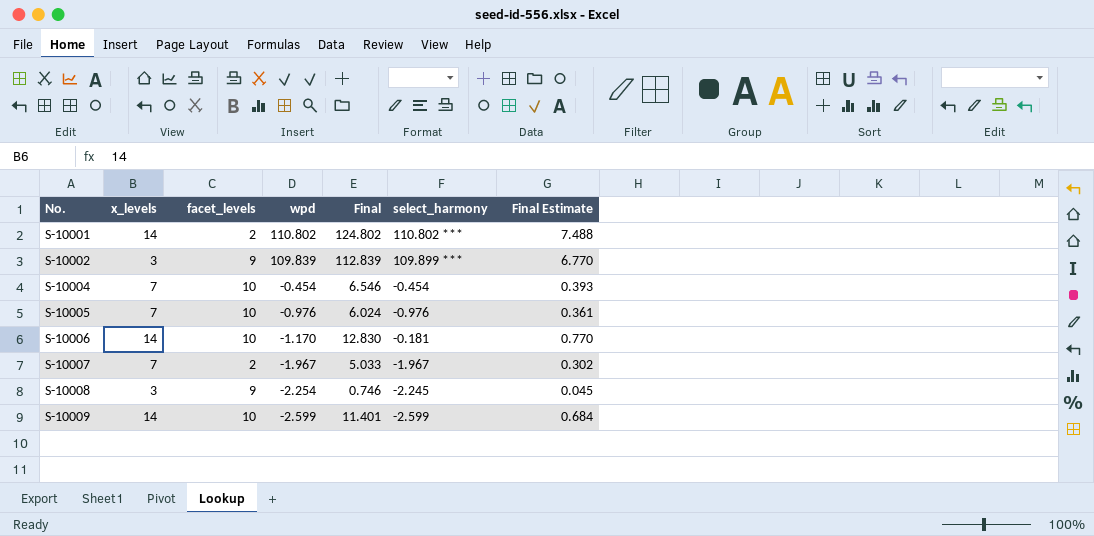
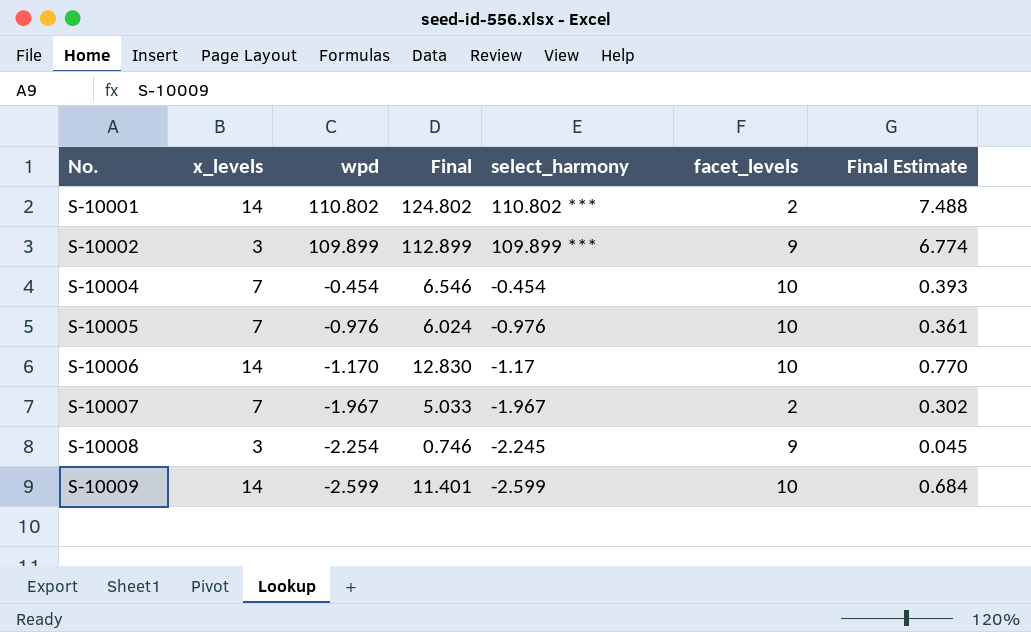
column facet_levels | position: 3 -> 6
S-10002 | wpd: 109.839 -> 109.899
S-10002 | Final: 112.839 -> 112.899
S-10002 | Final Estimate: 6.770 -> 6.774
S-10006 | select_harmony: -0.181 -> -1.17

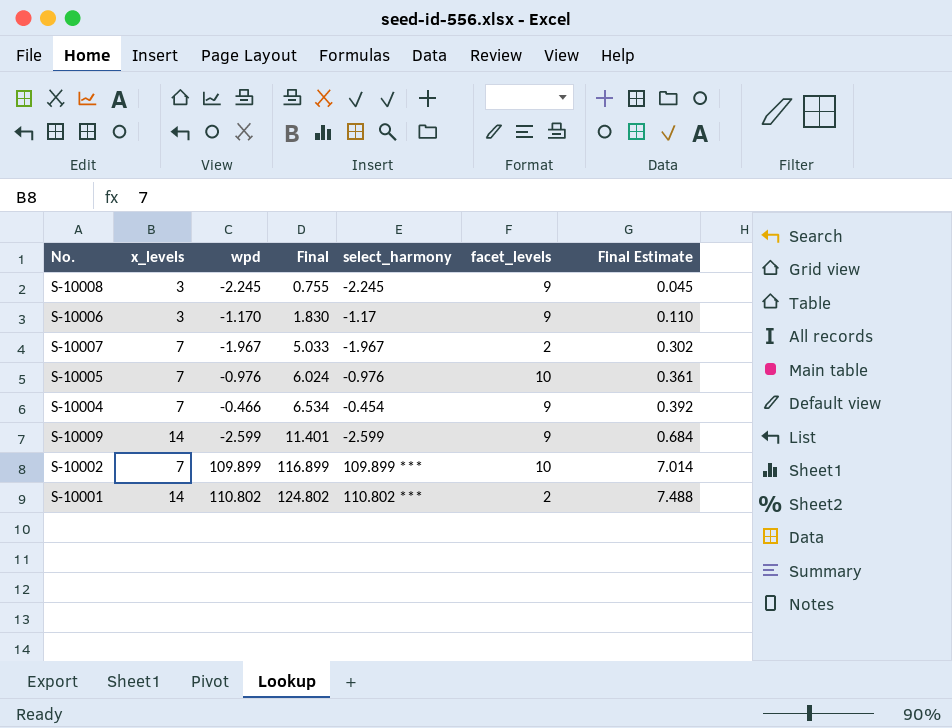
row order: No. ascending -> Final ascending
S-10008 | wpd: -2.254 -> -2.245
S-10008 | Final: 0.746 -> 0.755
S-10006 | x_levels: 14 -> 3
S-10006 | Final: 12.830 -> 1.830
S-10006 | facet_levels: 10 -> 9
S-10006 | Final Estimate: 0.770 -> 0.110
S-10004 | wpd: -0.454 -> -0.466
S-10004 | Final: 6.546 -> 6.534
S-10004 | facet_levels: 10 -> 9
S-10004 | Final Estimate: 0.393 -> 0.392
S-10009 | facet_levels: 10 -> 9
S-10002 | x_levels: 3 -> 7
S-10002 | Final: 112.899 -> 116.899
S-10002 | facet_levels: 9 -> 10
S-10002 | Final Estimate: 6.774 -> 7.014

